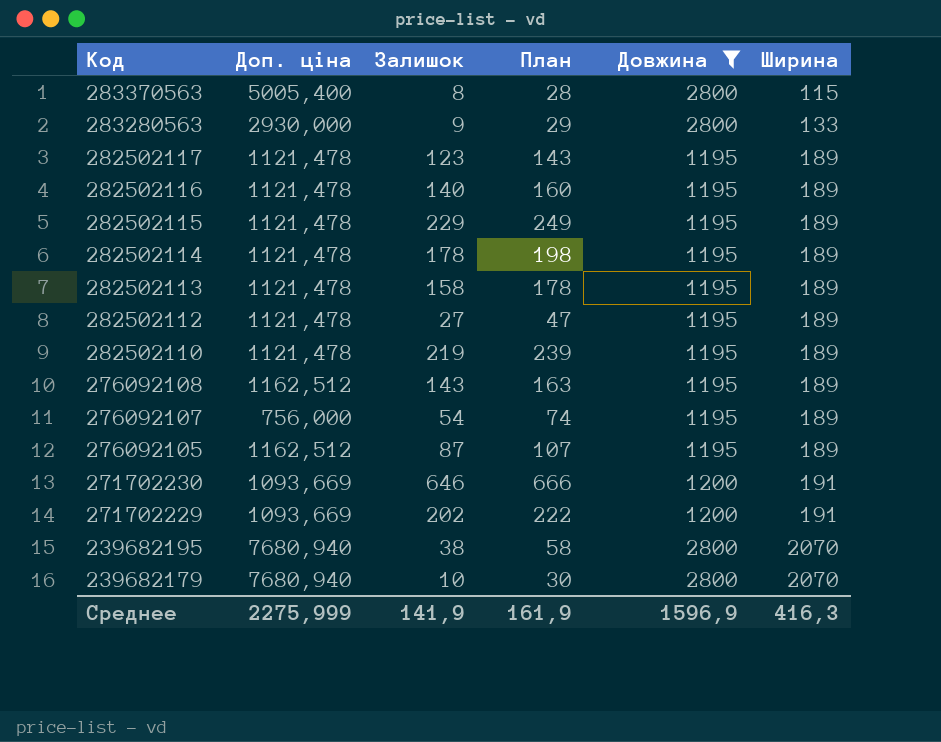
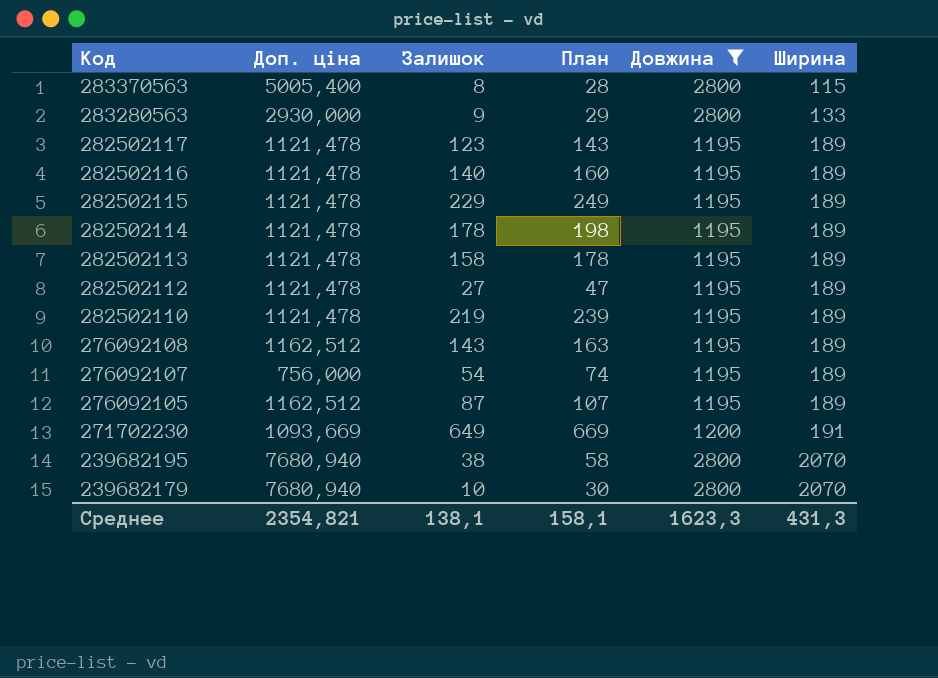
row 271702229: 1093,669 | 202 | 222 | 1200 | 191 -> none
271702230 | Залишок: 646 -> 649
271702230 | План: 666 -> 669
Среднее | Доп. ціна: 2275,999 -> 2354,821
Среднее | Залишок: 141,9 -> 138,1
Среднее | План: 161,9 -> 158,1
Среднее | Довжина: 1596,9 -> 1623,3
Среднее | Ширина: 416,3 -> 431,3

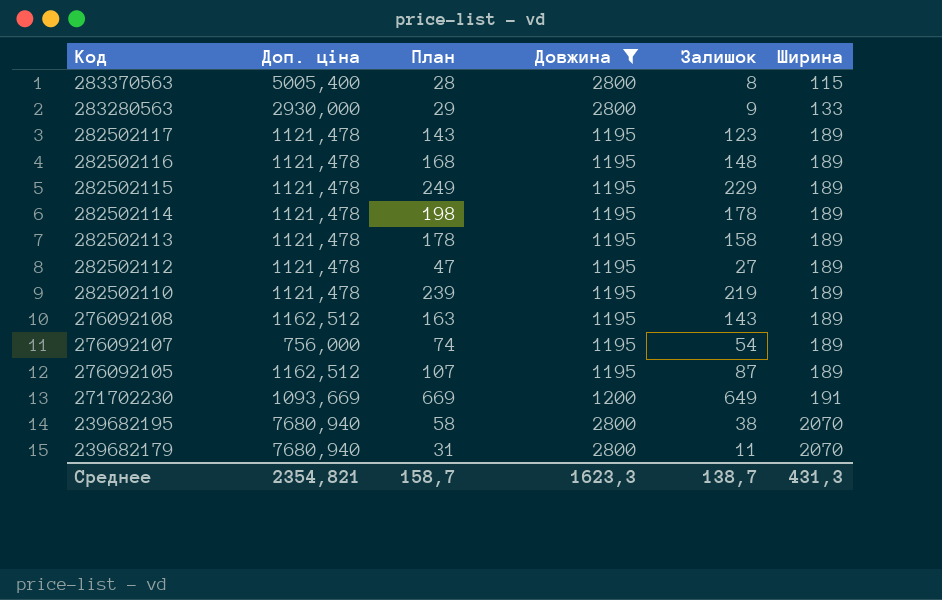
column Залишок | position: 3 -> 5
282502116 | План: 160 -> 168
282502116 | Залишок: 140 -> 148
239682179 | План: 30 -> 31
239682179 | Залишок: 10 -> 11
Среднее | План: 158,1 -> 158,7
Среднее | Залишок: 138,1 -> 138,7

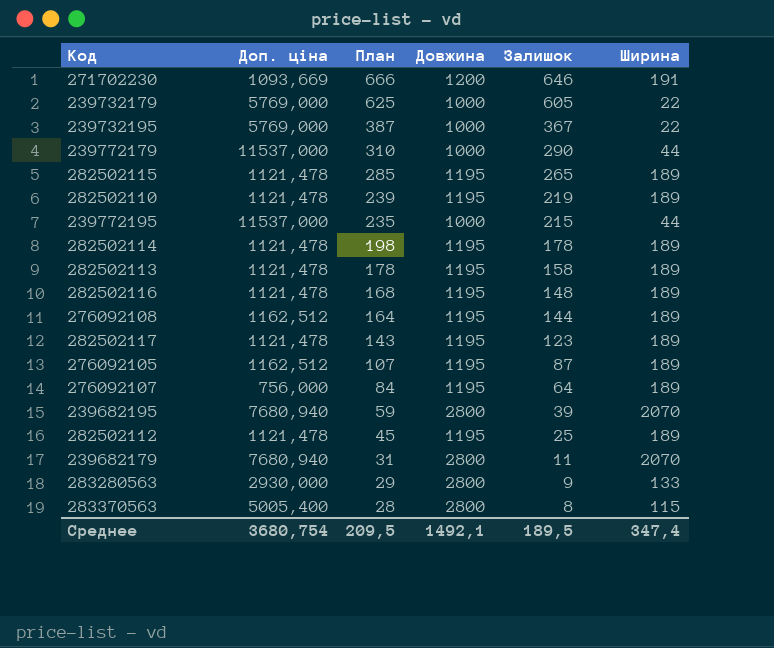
filter: Довжина != 1000 -> none
row order: Код descending -> План descending
271702230 | План: 669 -> 666
271702230 | Залишок: 649 -> 646
282502115 | План: 249 -> 285
282502115 | Залишок: 229 -> 265
276092108 | План: 163 -> 164
276092108 | Залишок: 143 -> 144
276092107 | План: 74 -> 84
276092107 | Залишок: 54 -> 64
239682195 | План: 58 -> 59
239682195 | Залишок: 38 -> 39
282502112 | План: 47 -> 45
282502112 | Залишок: 27 -> 25
Среднее | Доп. ціна: 2354,821 -> 3680,754
Среднее | План: 158,7 -> 209,5
Среднее | Довжина: 1623,3 -> 1492,1
Среднее | Залишок: 138,7 -> 189,5
Среднее | Ширина: 431,3 -> 347,4

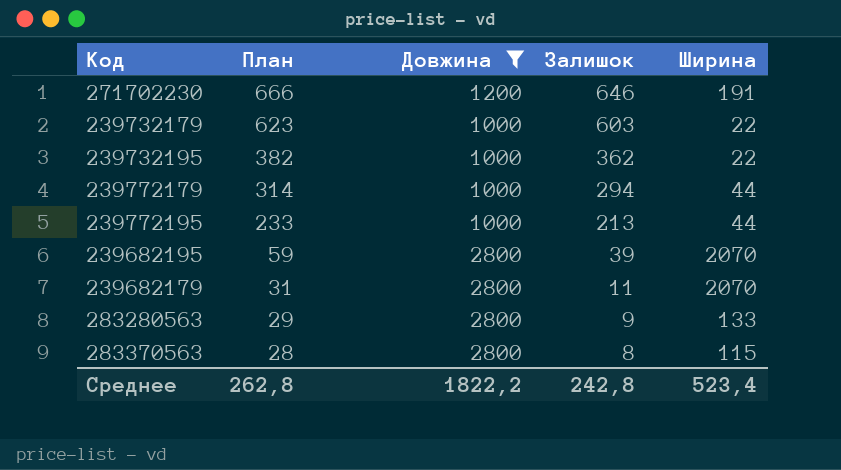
filter: none -> Довжина != 1195
column Доп. ціна | position: 2 -> none
239732179 | План: 625 -> 623
239732179 | Залишок: 605 -> 603
239732195 | План: 387 -> 382
239732195 | Залишок: 367 -> 362
239772179 | План: 310 -> 314
239772179 | Залишок: 290 -> 294
239772195 | План: 235 -> 233
239772195 | Залишок: 215 -> 213
Среднее | План: 209,5 -> 262,8
Среднее | Довжина: 1492,1 -> 1822,2
Среднее | Залишок: 189,5 -> 242,8
Среднее | Ширина: 347,4 -> 523,4

